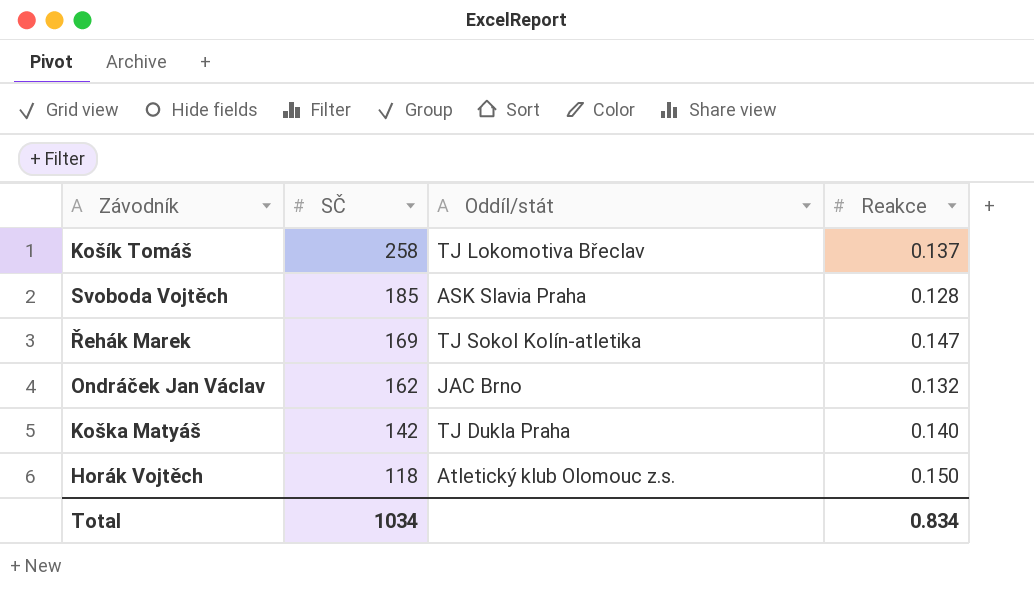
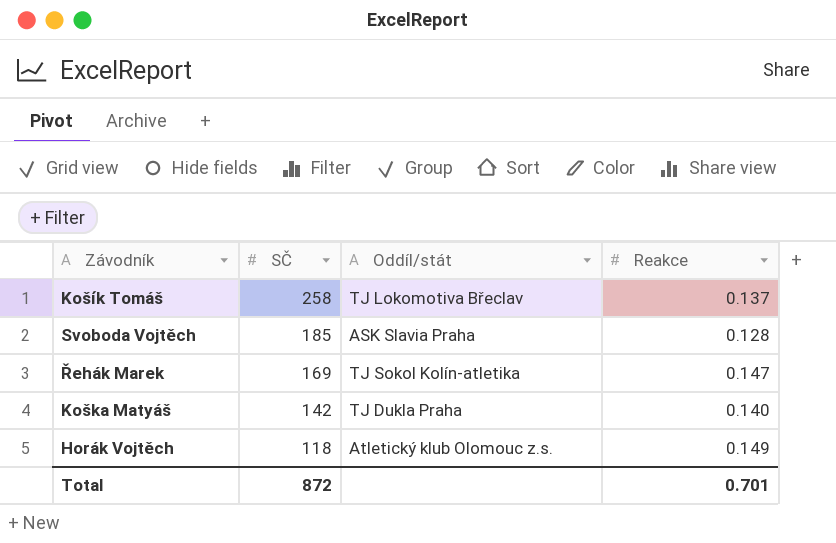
row Ondráček Jan Václav: 162 | JAC Brno | 0.132 -> none
Horák Vojtěch | Reakce: 0.150 -> 0.149
Total | SČ: 1034 -> 872
Total | Reakce: 0.834 -> 0.701

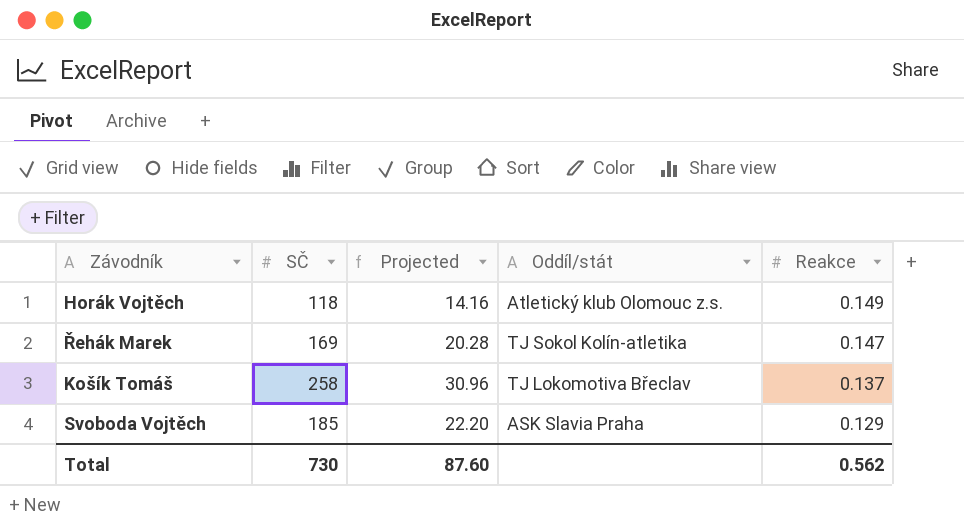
row order: SČ descending -> Reakce descending
column Projected | formula: none -> [SČ] * 0.12
row Koška Matyáš: 142 | TJ Dukla Praha | 0.140 -> none
Svoboda Vojtěch | Reakce: 0.128 -> 0.129
Total | SČ: 872 -> 730
Total | Reakce: 0.701 -> 0.562

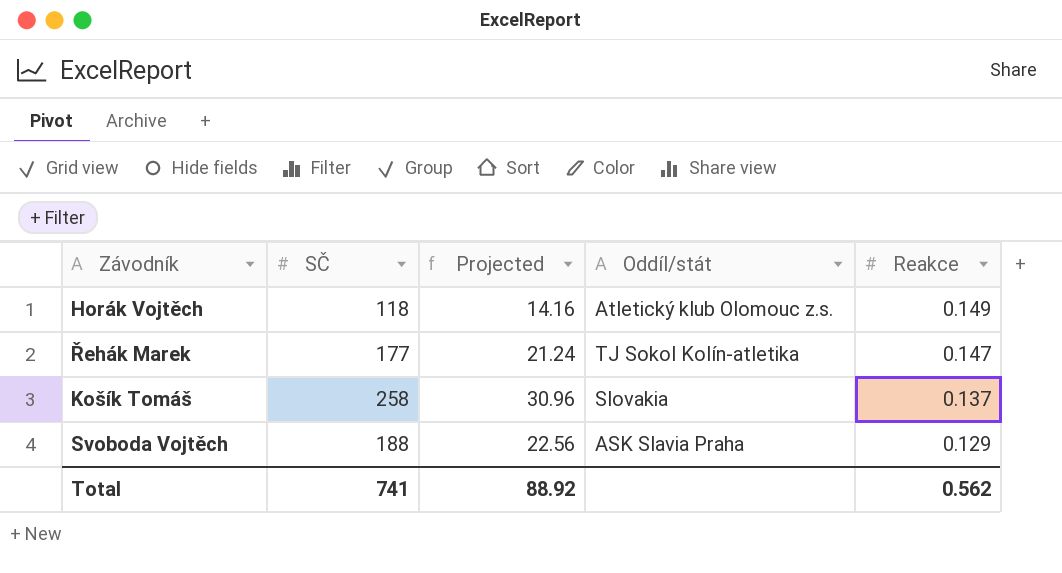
Řehák Marek | SČ: 169 -> 177
Řehák Marek | Projected: 20.28 -> 21.24
Košík Tomáš | Oddíl/stát: TJ Lokomotiva Břeclav -> Slovakia
Svoboda Vojtěch | SČ: 185 -> 188
Svoboda Vojtěch | Projected: 22.20 -> 22.56
Total | SČ: 730 -> 741
Total | Projected: 87.60 -> 88.92

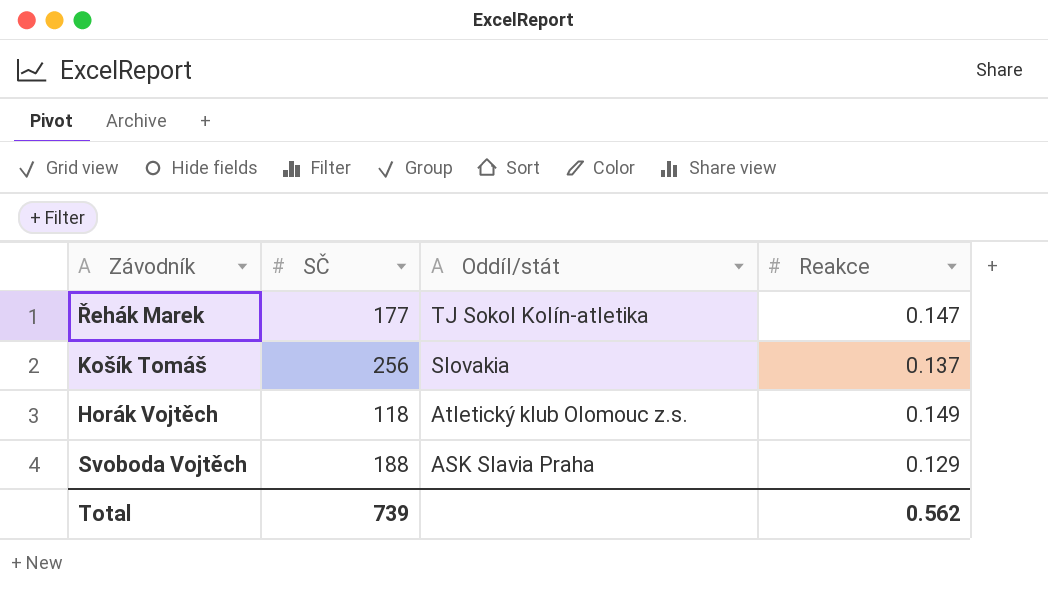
row order: Reakce descending -> Oddíl/stát descending
column Projected | formula: [SČ] * 0.12 -> none
Košík Tomáš | SČ: 258 -> 256
Total | SČ: 741 -> 739

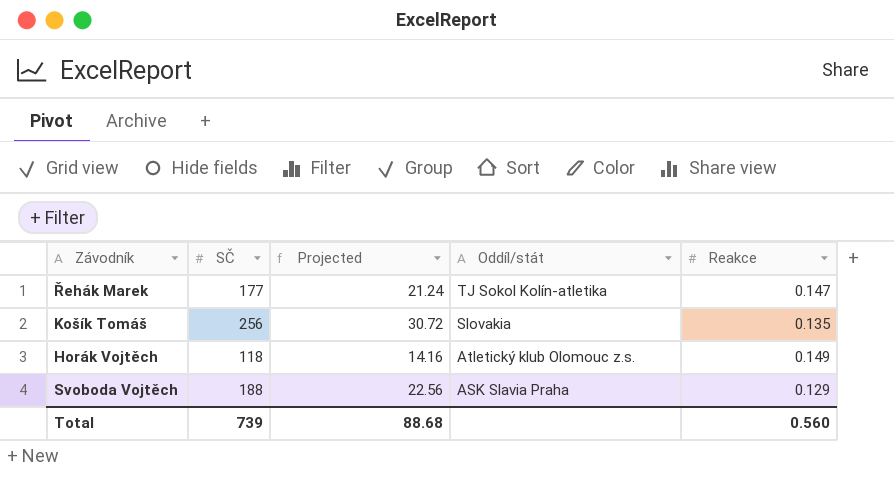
column Projected | formula: none -> [SČ] * 0.12
Košík Tomáš | Reakce: 0.137 -> 0.135
Total | Reakce: 0.562 -> 0.560

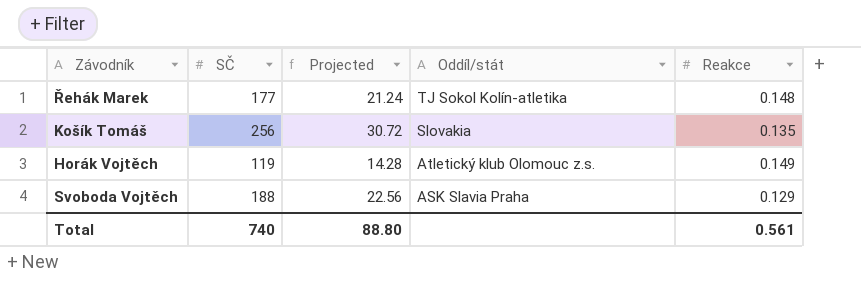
Řehák Marek | Reakce: 0.147 -> 0.148
Horák Vojtěch | SČ: 118 -> 119
Horák Vojtěch | Projected: 14.16 -> 14.28
Total | SČ: 739 -> 740
Total | Projected: 88.68 -> 88.80
Total | Reakce: 0.560 -> 0.561

